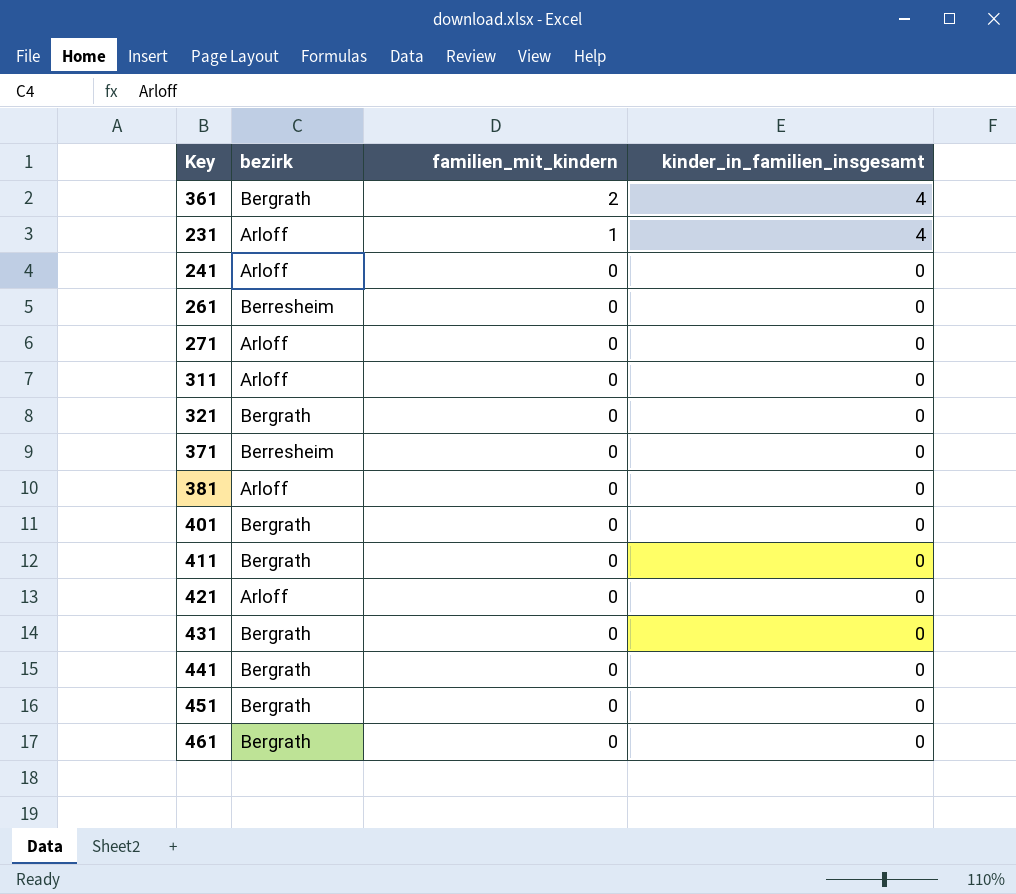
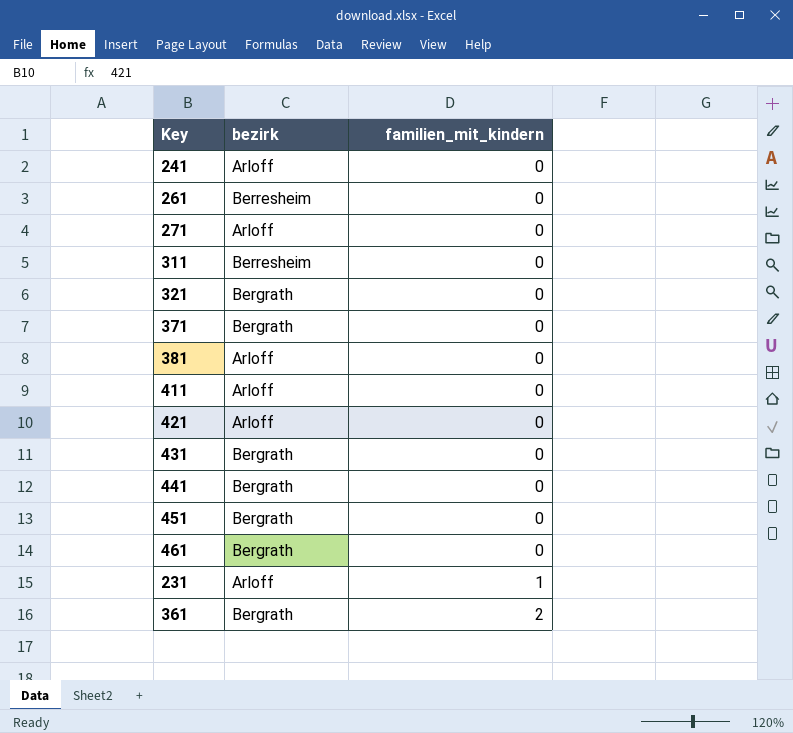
row order: familien_mit_kindern descending -> familien_mit_kindern ascending
column kinder_in_familien_insgesamt | position: 4 -> none
row 401: Bergrath | 0 | 0 -> none
311 | bezirk: Arloff -> Berresheim
371 | bezirk: Berresheim -> Bergrath
411 | bezirk: Bergrath -> Arloff

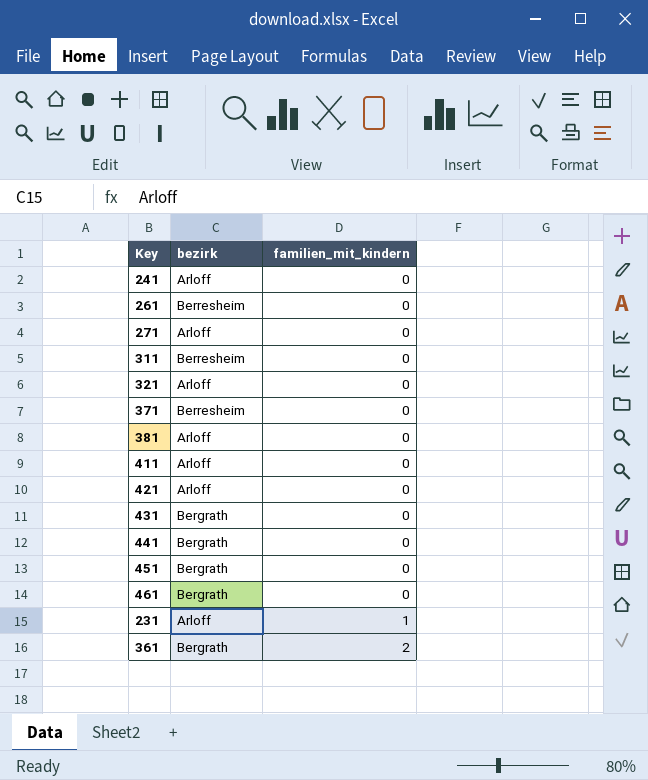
321 | bezirk: Bergrath -> Arloff
371 | bezirk: Bergrath -> Berresheim

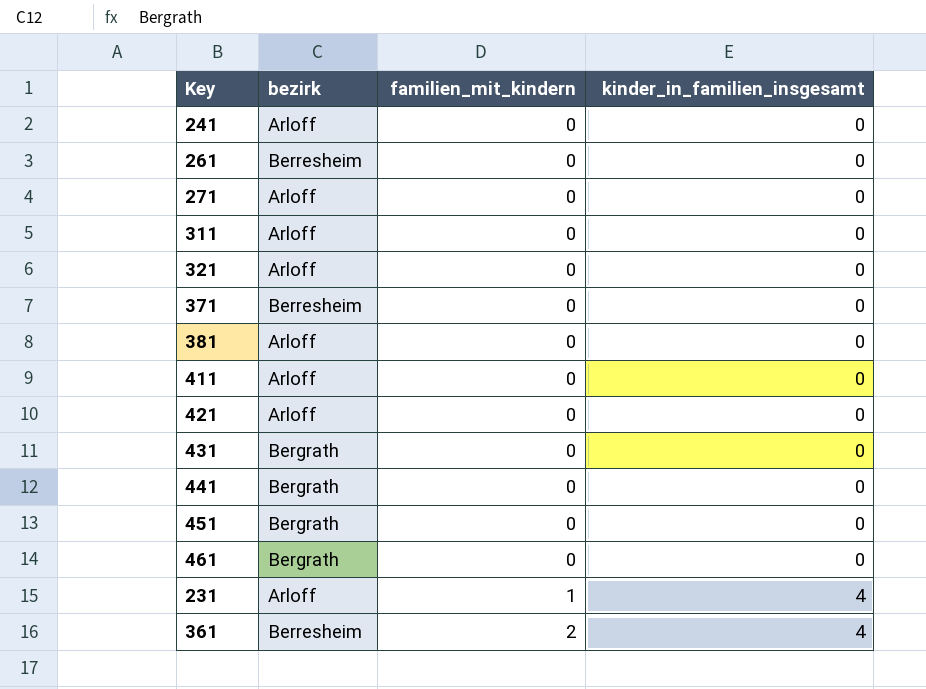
column kinder_in_familien_insgesamt | position: none -> 4
311 | bezirk: Berresheim -> Arloff
361 | bezirk: Bergrath -> Berresheim

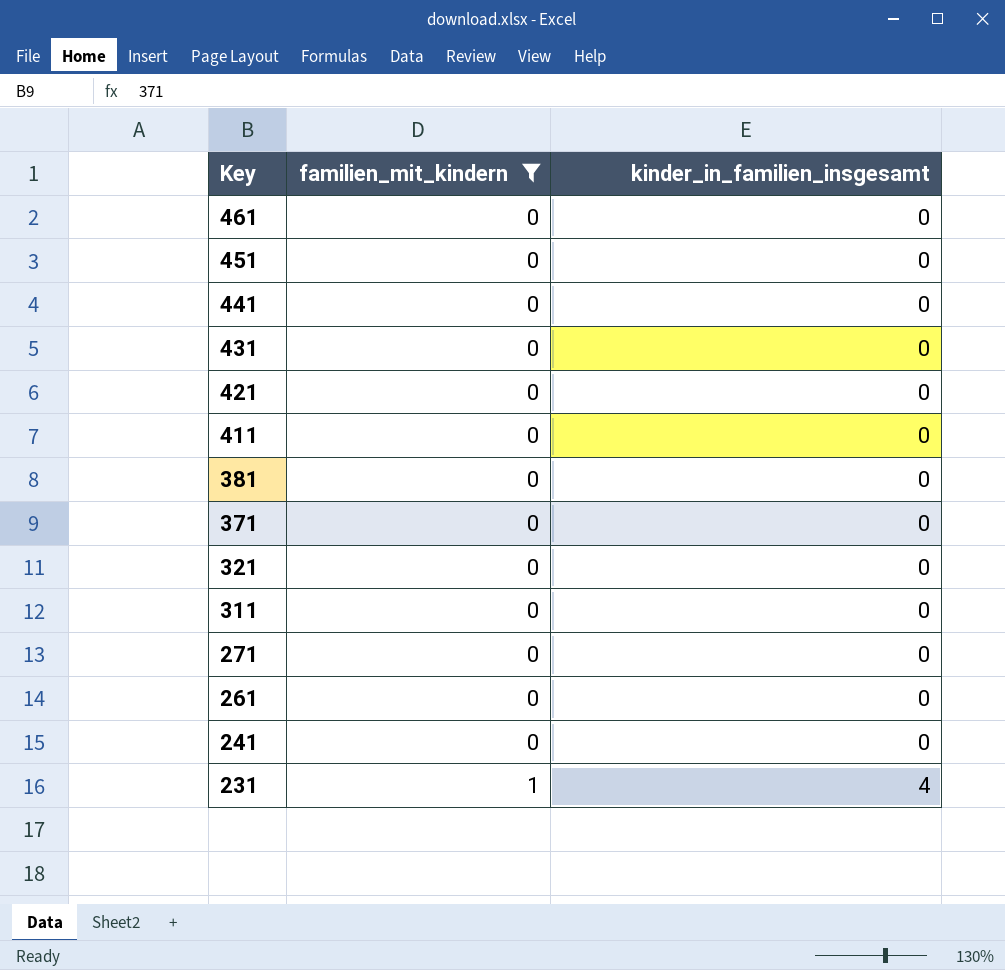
filter: none -> familien_mit_kindern != 2
row order: familien_mit_kindern ascending -> Key descending
column bezirk | position: 2 -> none

